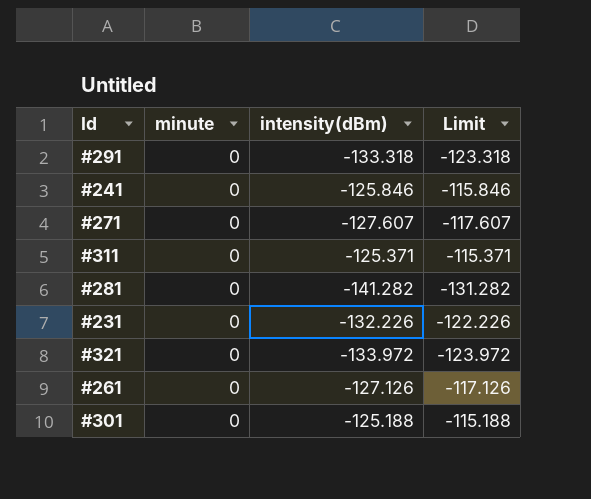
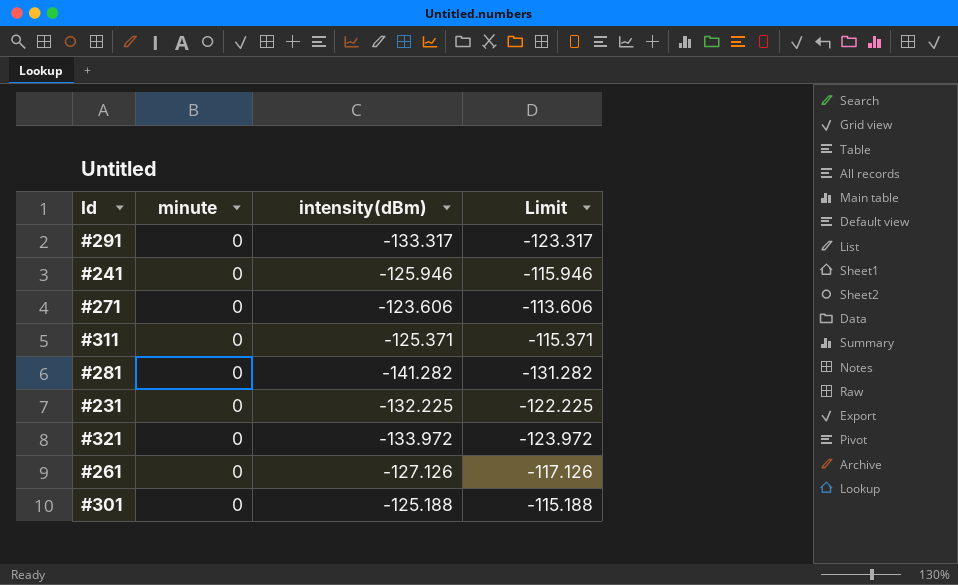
#291 | intensity(dBm): -133.318 -> -133.317
#291 | Limit: -123.318 -> -123.317
#241 | intensity(dBm): -125.846 -> -125.946
#241 | Limit: -115.846 -> -115.946
#271 | intensity(dBm): -127.607 -> -123.606
#271 | Limit: -117.607 -> -113.606
#231 | intensity(dBm): -132.226 -> -132.225
#231 | Limit: -122.226 -> -122.225

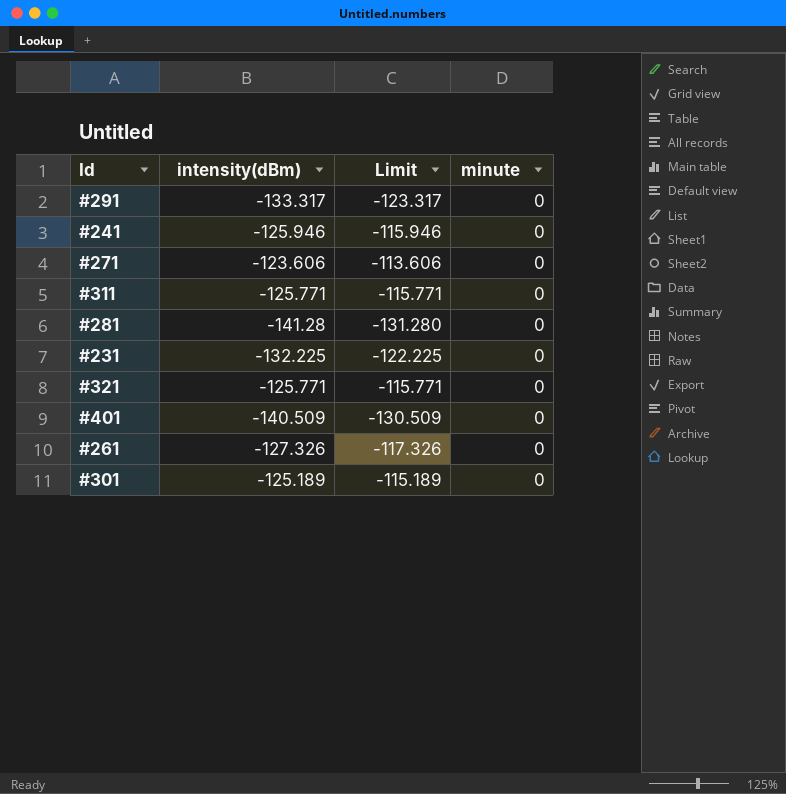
column minute | position: 2 -> 4
#311 | intensity(dBm): -125.371 -> -125.771
#311 | Limit: -115.371 -> -115.771
#281 | intensity(dBm): -141.282 -> -141.28
#281 | Limit: -131.282 -> -131.280
#321 | intensity(dBm): -133.972 -> -125.771
#321 | Limit: -123.972 -> -115.771
row #401: none -> -140.509 | -130.509 | 0
#261 | intensity(dBm): -127.126 -> -127.326
#261 | Limit: -117.126 -> -117.326
#301 | intensity(dBm): -125.188 -> -125.189
#301 | Limit: -115.188 -> -115.189

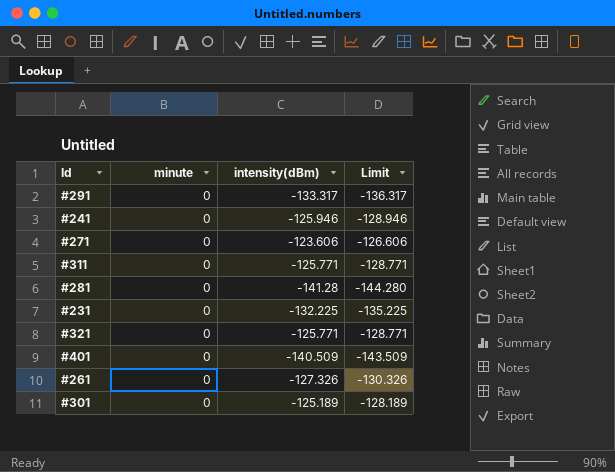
column minute | position: 4 -> 2
column Limit | formula: [intensity(dBm)] + 10 -> [intensity(dBm)] - 3

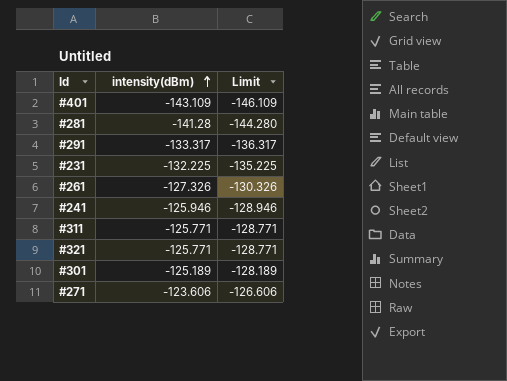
row order: none -> intensity(dBm) ascending
column minute | position: 2 -> none
#401 | intensity(dBm): -140.509 -> -143.109
#401 | Limit: -143.509 -> -146.109

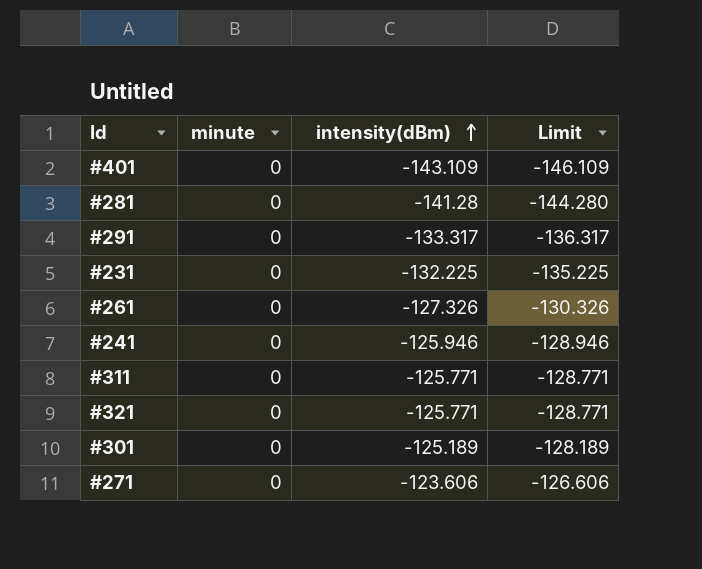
column minute | position: none -> 2

